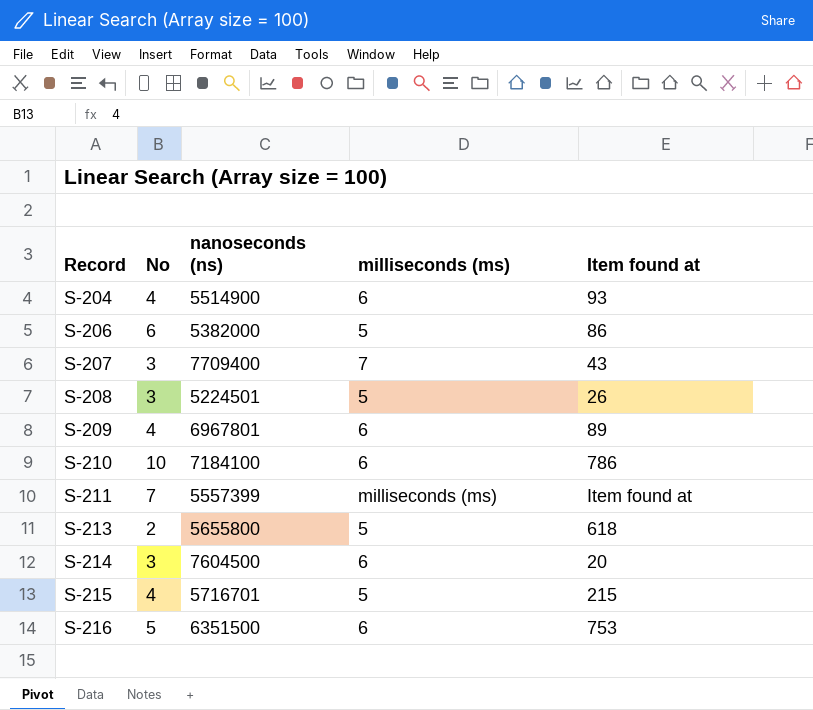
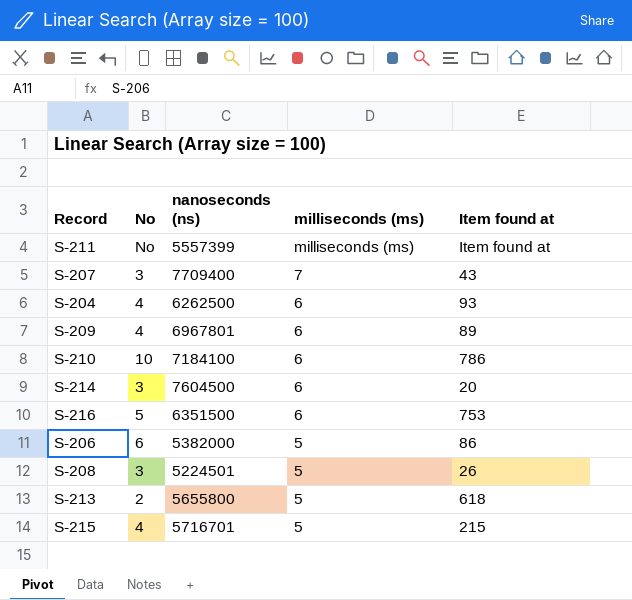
row order: Record ascending -> milliseconds (ms) descending
S-211 | No: 7 -> No
S-204 | nanoseconds (ns): 5514900 -> 6262500

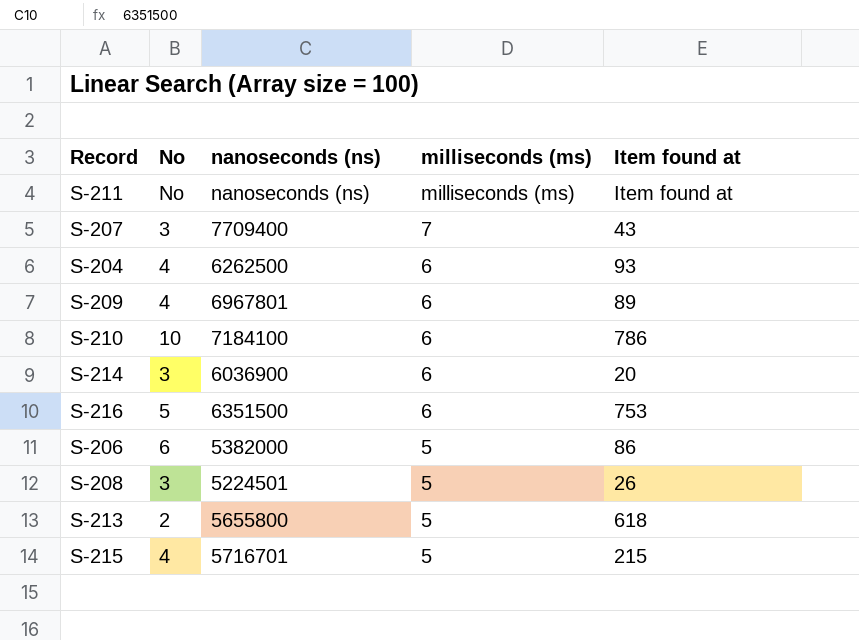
S-211 | nanoseconds (ns): 5557399 -> nanoseconds (ns)
S-214 | nanoseconds (ns): 7604500 -> 6036900

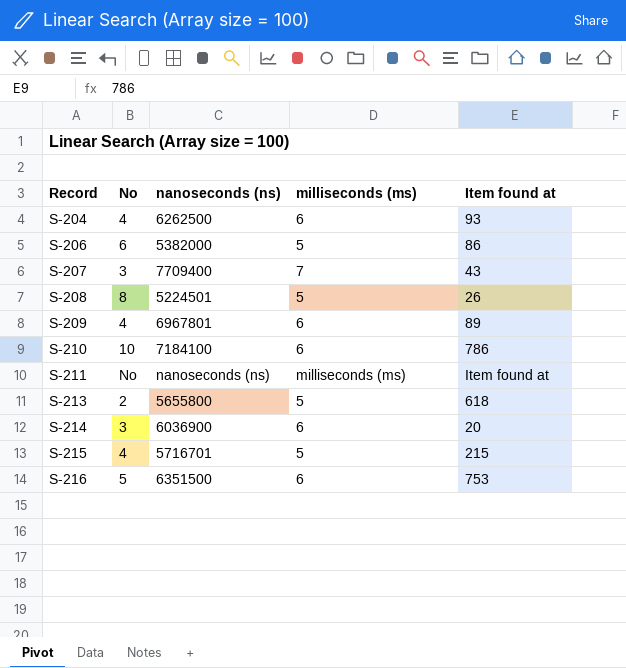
row order: milliseconds (ms) descending -> Record ascending
S-208 | No: 3 -> 8

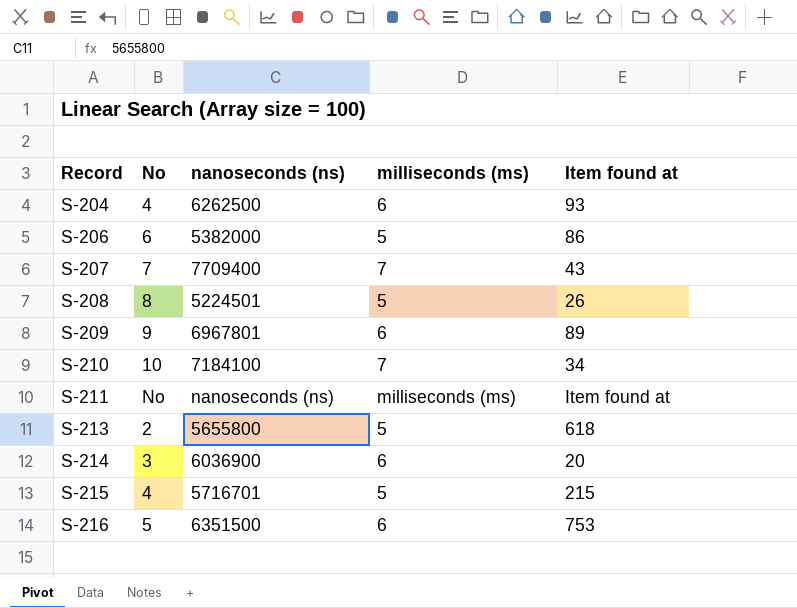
S-207 | No: 3 -> 7
S-209 | No: 4 -> 9
S-210 | milliseconds (ms): 6 -> 7
S-210 | Item found at: 786 -> 34

